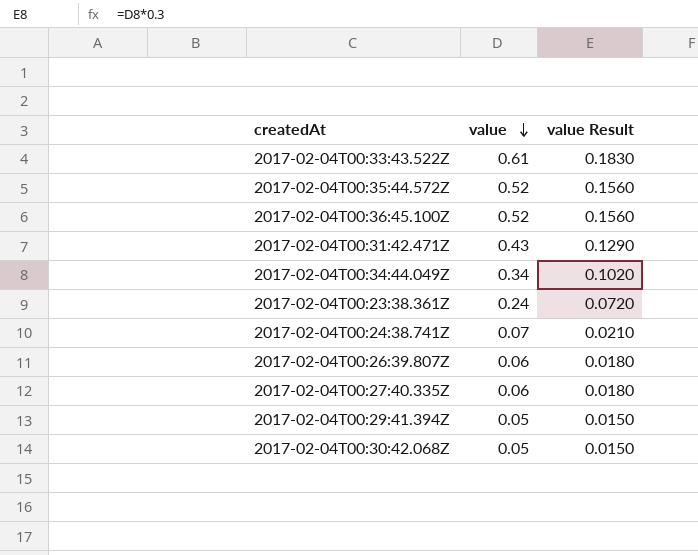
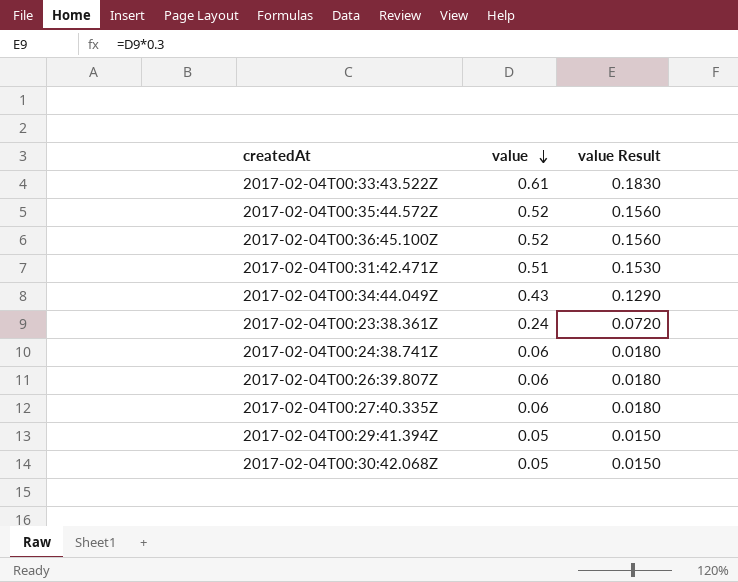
2017-02-04T00:31:42.471Z | value: 0.43 -> 0.51
2017-02-04T00:31:42.471Z | value Result: 0.1290 -> 0.1530
2017-02-04T00:34:44.049Z | value: 0.34 -> 0.43
2017-02-04T00:34:44.049Z | value Result: 0.1020 -> 0.1290
2017-02-04T00:24:38.741Z | value: 0.07 -> 0.06
2017-02-04T00:24:38.741Z | value Result: 0.0210 -> 0.0180

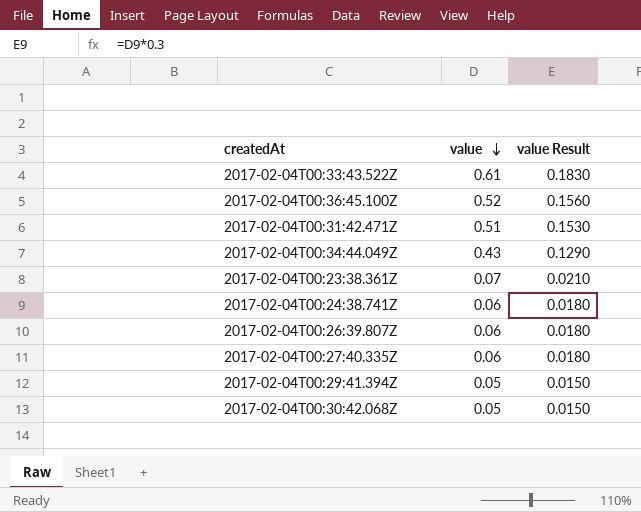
row 2017-02-04T00:35:44.572Z: 0.52 | 0.1560 -> none
2017-02-04T00:23:38.361Z | value: 0.24 -> 0.07
2017-02-04T00:23:38.361Z | value Result: 0.0720 -> 0.0210

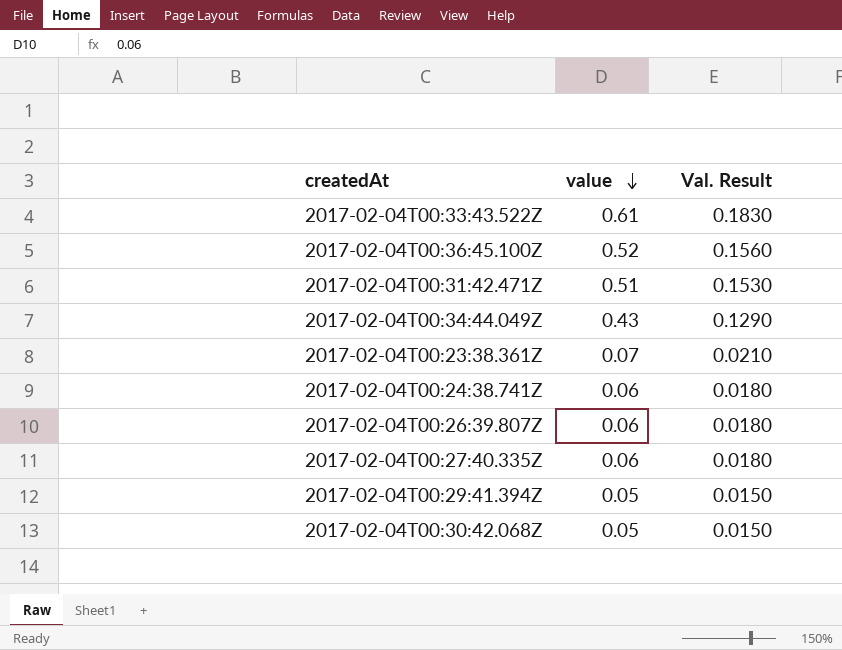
column name: value Result -> Val. Result

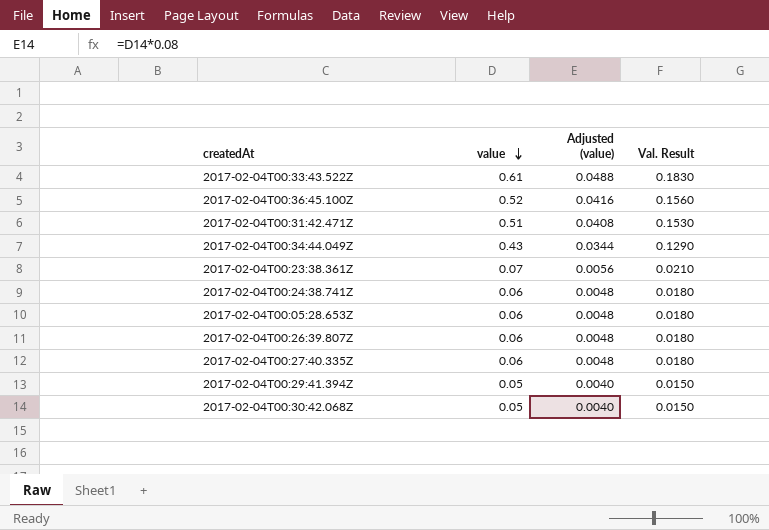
column Adjusted (value) | formula: none -> [value] * 0.08
row 2017-02-04T00:05:28.653Z: none -> 0.06 | 0.0048 | 0.0180

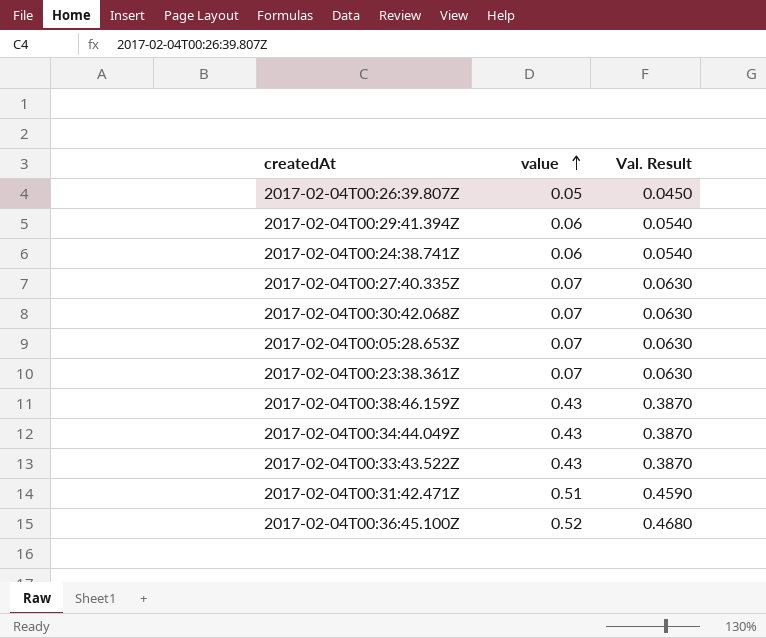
row order: value descending -> value ascending
column Adjusted (value) | formula: [value] * 0.08 -> none
column Val. Result | formula: [value] * 0.3 -> [value] * 0.9
2017-02-04T00:26:39.807Z | value: 0.06 -> 0.05
2017-02-04T00:29:41.394Z | value: 0.05 -> 0.06
2017-02-04T00:27:40.335Z | value: 0.06 -> 0.07
2017-02-04T00:30:42.068Z | value: 0.05 -> 0.07
2017-02-04T00:05:28.653Z | value: 0.06 -> 0.07
row 2017-02-04T00:38:46.159Z: none -> 0.43 | 0.3870
2017-02-04T00:33:43.522Z | value: 0.61 -> 0.43

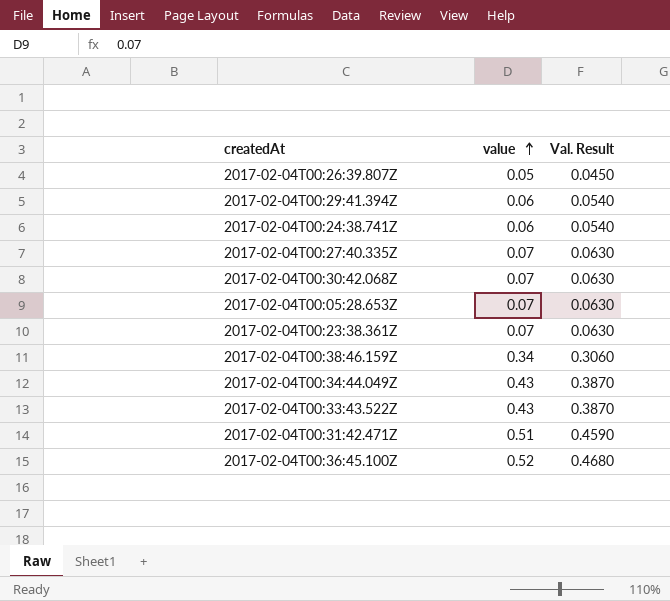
2017-02-04T00:38:46.159Z | value: 0.43 -> 0.34
2017-02-04T00:38:46.159Z | Val. Result: 0.3870 -> 0.3060

